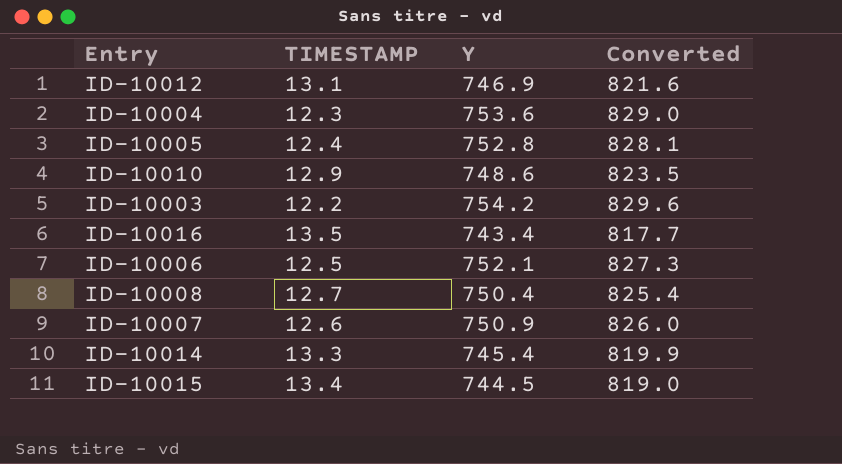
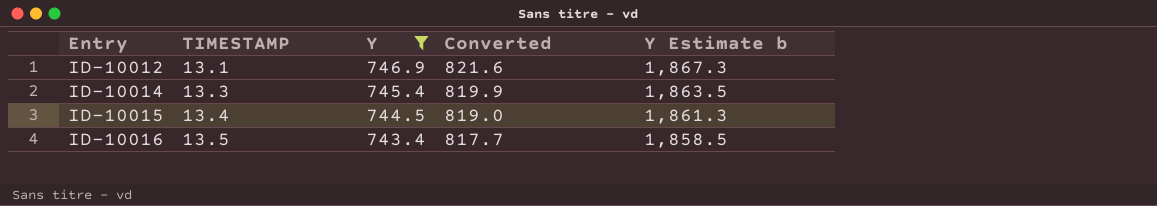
filter: none -> Y <= 746.9
row order: none -> Entry ascending
column Y Estimate b | formula: none -> [Y] * 2.5

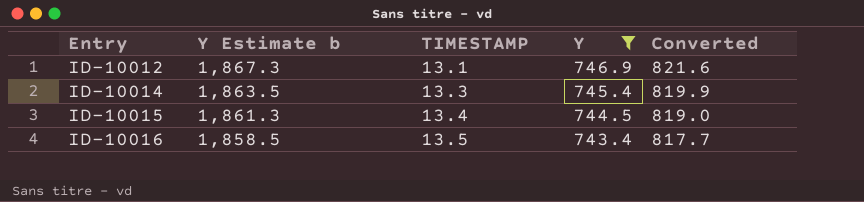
column Y Estimate b | position: 5 -> 2

